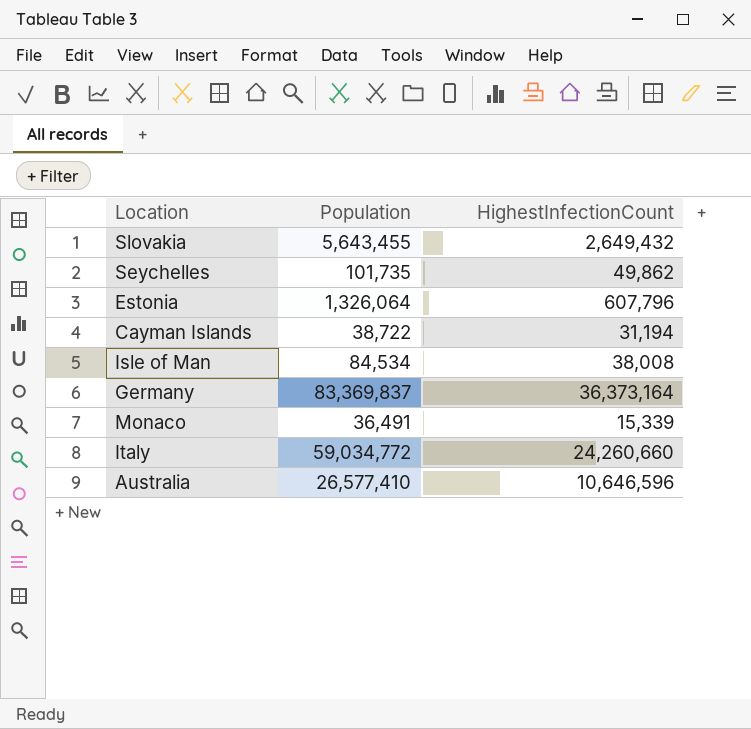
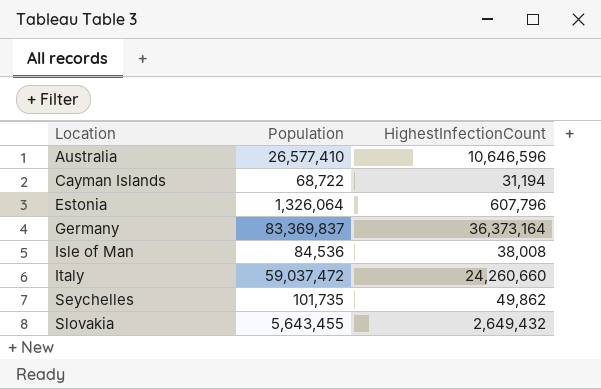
row order: none -> Location ascending
row Monaco: 36,491 | 15,339 -> none
Cayman Islands | Population: 38,722 -> 68,722
Isle of Man | Population: 84,534 -> 84,536
Italy | Population: 59,034,772 -> 59,037,472

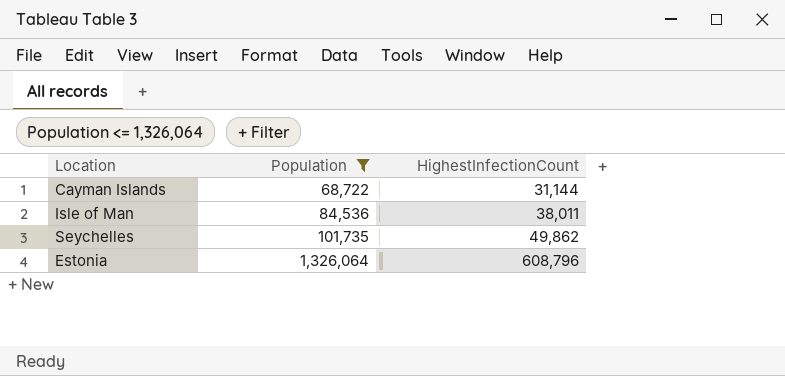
filter: none -> Population <= 1,326,064
row order: Location ascending -> Population ascending
Cayman Islands | HighestInfectionCount: 31,194 -> 31,144
Isle of Man | HighestInfectionCount: 38,008 -> 38,011
Estonia | HighestInfectionCount: 607,796 -> 608,796

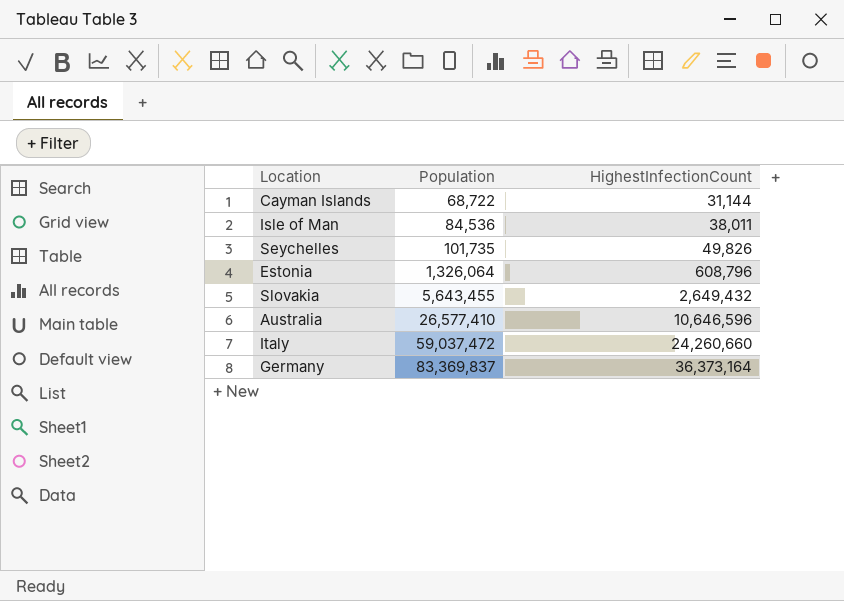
filter: Population <= 1,326,064 -> none
Seychelles | HighestInfectionCount: 49,862 -> 49,826

